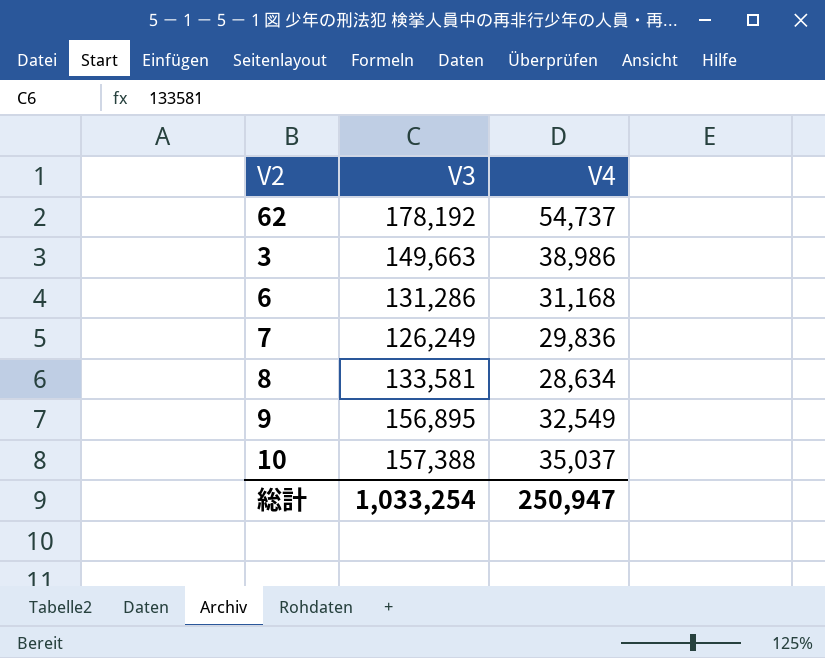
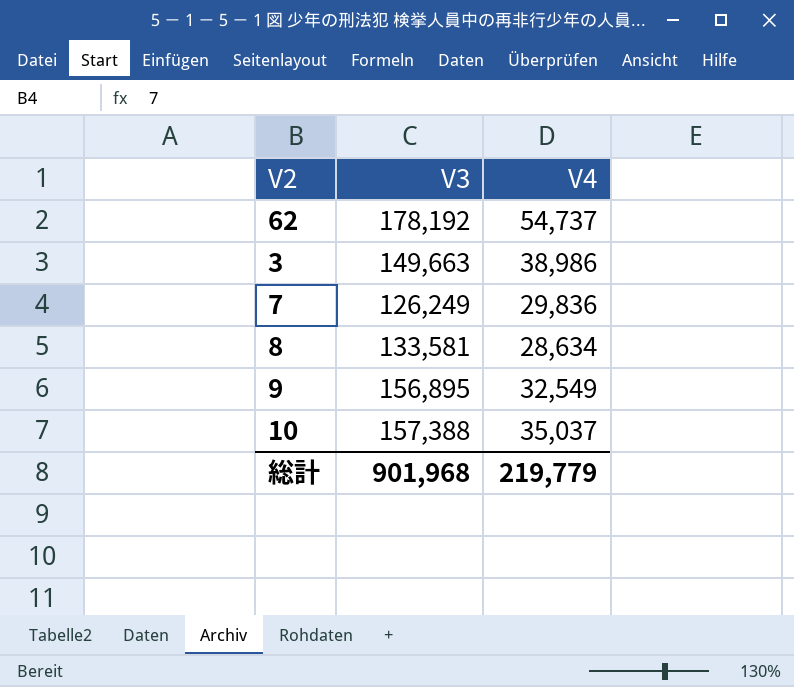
row 6: 131,286 | 31,168 -> none
総計 | V3: 1,033,254 -> 901,968
総計 | V4: 250,947 -> 219,779

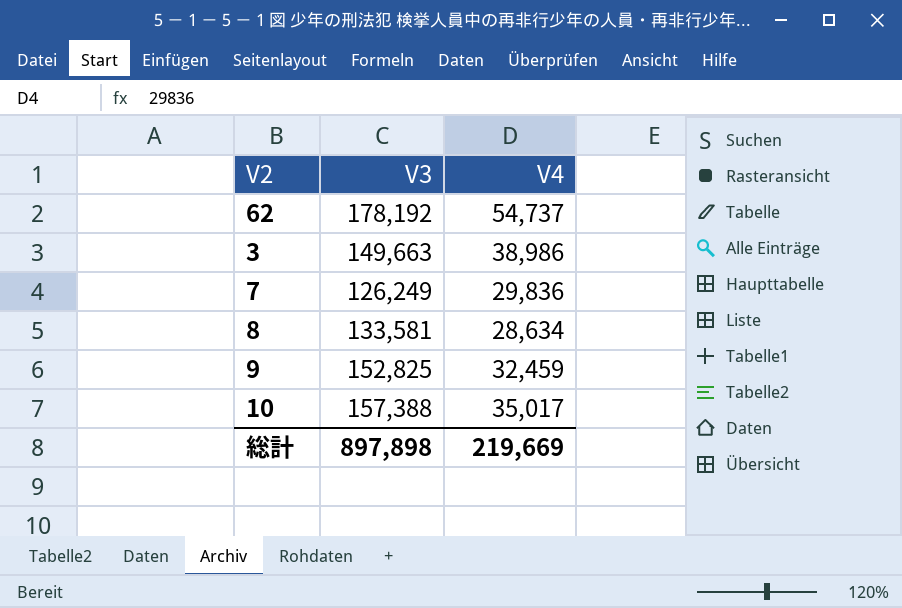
9 | V3: 156,895 -> 152,825
9 | V4: 32,549 -> 32,459
10 | V4: 35,037 -> 35,017
総計 | V3: 901,968 -> 897,898
総計 | V4: 219,779 -> 219,669

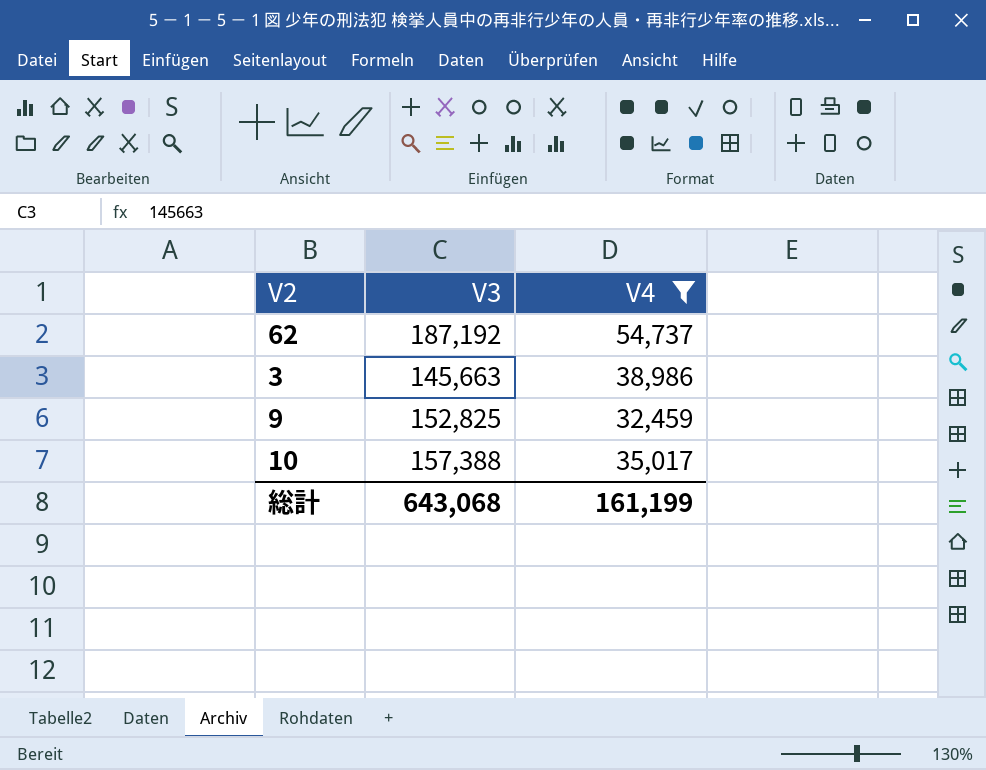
filter: none -> V4 >= 32,459
62 | V3: 178,192 -> 187,192
3 | V3: 149,663 -> 145,663
総計 | V3: 897,898 -> 643,068
総計 | V4: 219,669 -> 161,199

